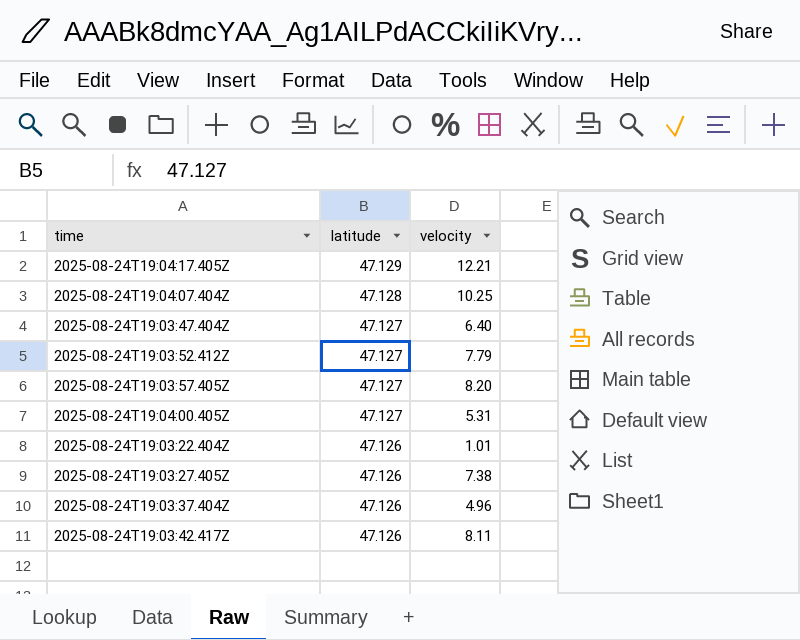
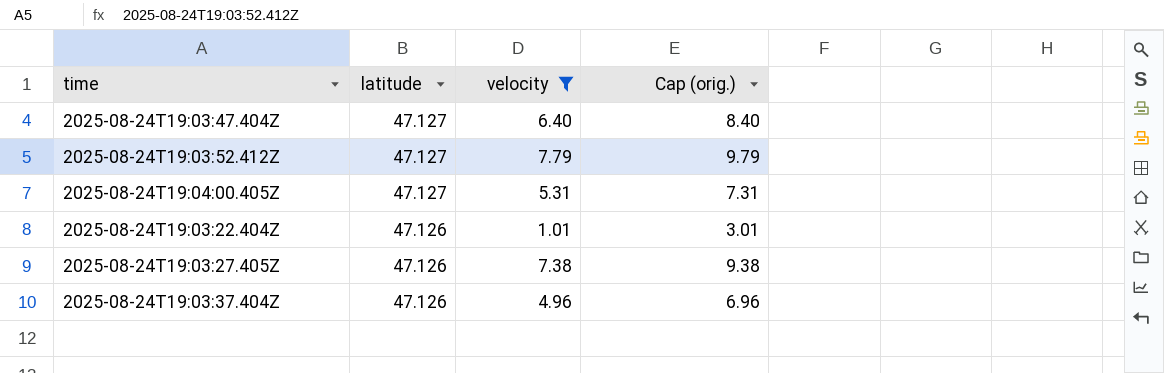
filter: none -> velocity <= 7.79
column Cap (orig.) | formula: none -> [velocity] + 2

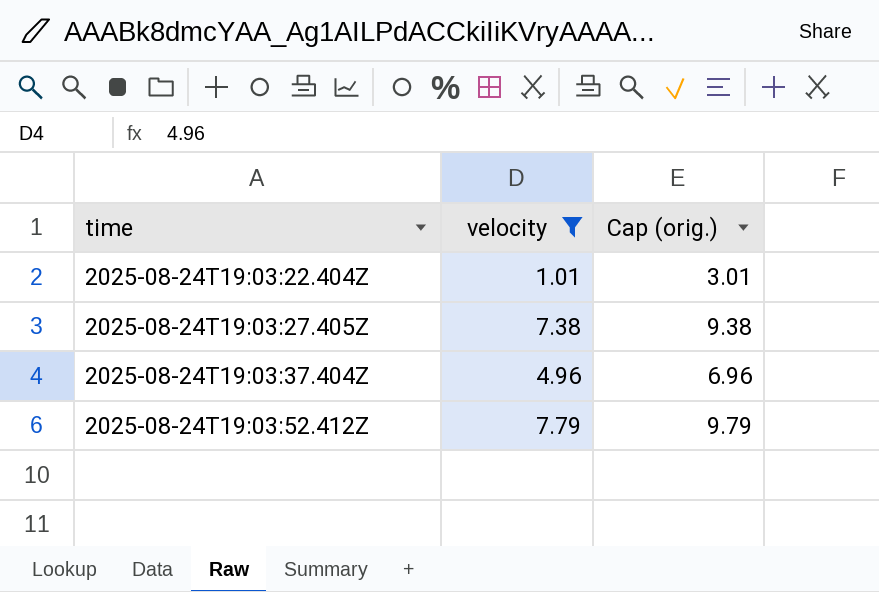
row order: latitude descending -> time ascending
column latitude | position: 2 -> none
row 2025-08-24T19:03:47.404Z: 47.127 | 6.40 | 8.40 -> none
row 2025-08-24T19:04:00.405Z: 47.127 | 5.31 | 7.31 -> none

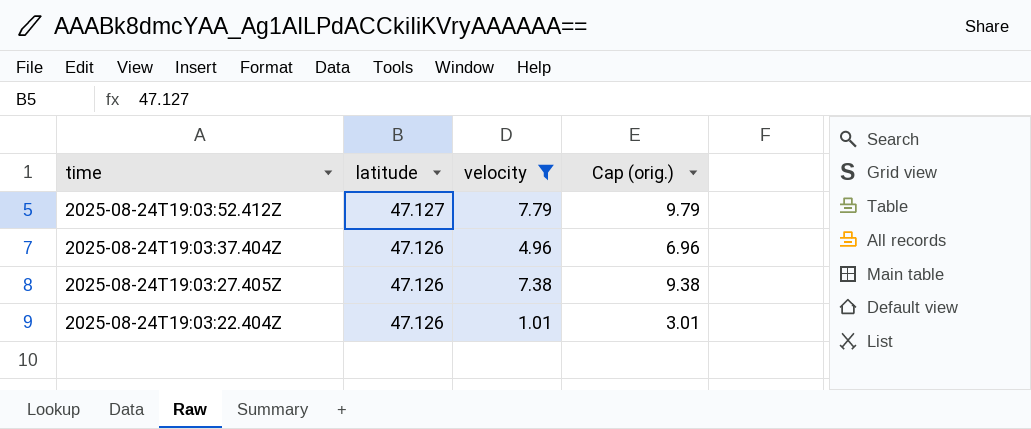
row order: time ascending -> time descending
column latitude | position: none -> 2

